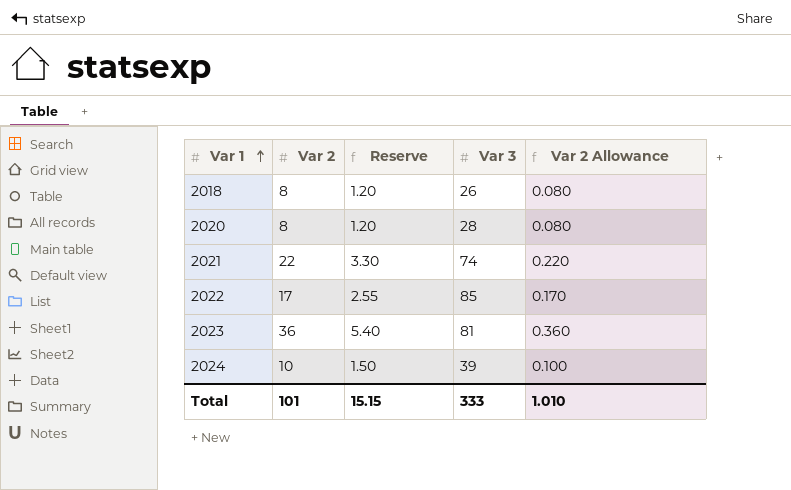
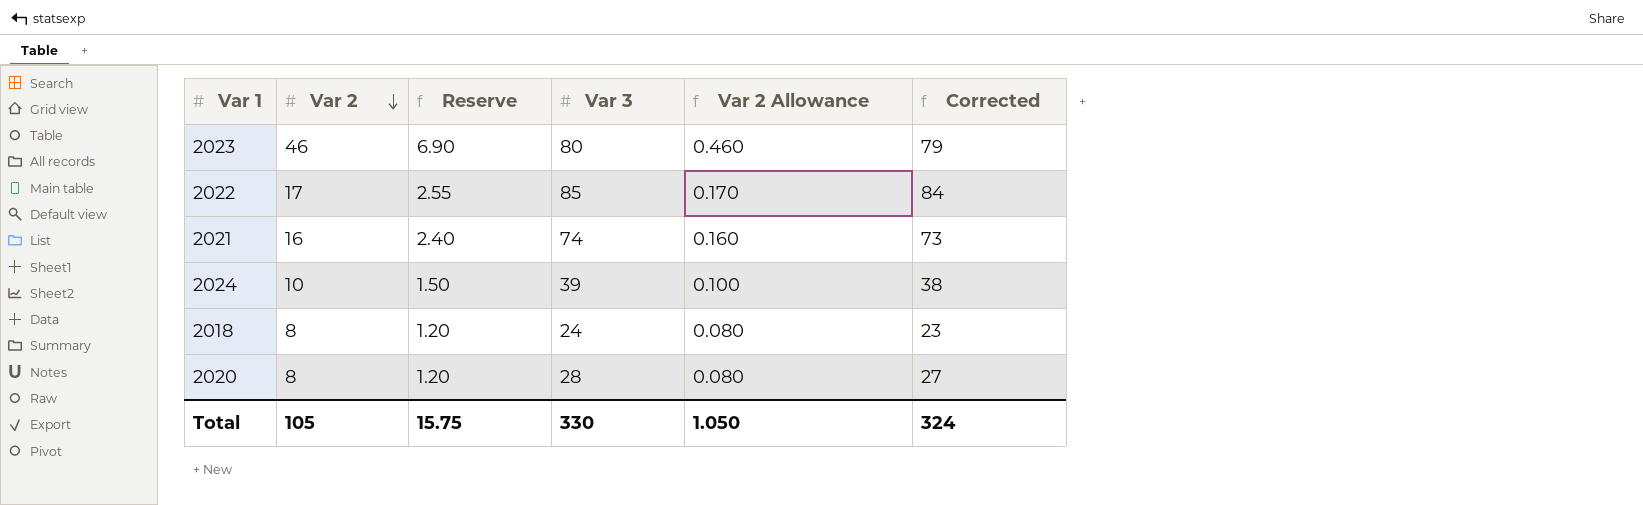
row order: Var 1 ascending -> Var 2 descending
column Corrected | formula: none -> [Var 3] - 1
2023 | Var 2: 36 -> 46
2023 | Reserve: 5.40 -> 6.90
2023 | Var 3: 81 -> 80
2023 | Var 2 Allowance: 0.360 -> 0.460
2021 | Var 2: 22 -> 16
2021 | Reserve: 3.30 -> 2.40
2021 | Var 2 Allowance: 0.220 -> 0.160
2018 | Var 3: 26 -> 24
Total | Var 2: 101 -> 105
Total | Reserve: 15.15 -> 15.75
Total | Var 3: 333 -> 330
Total | Var 2 Allowance: 1.010 -> 1.050

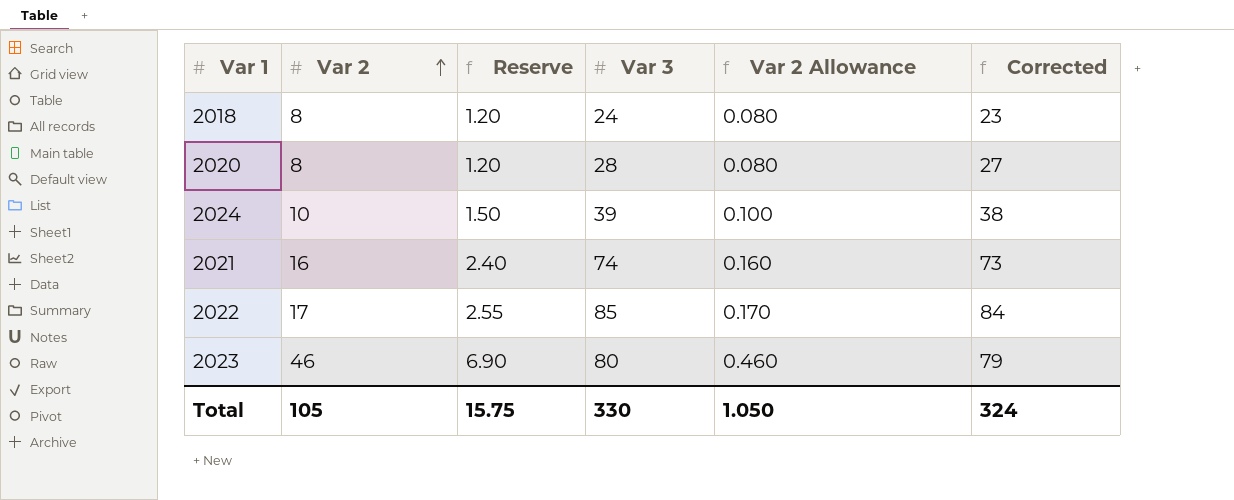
row order: Var 2 descending -> Var 2 ascending

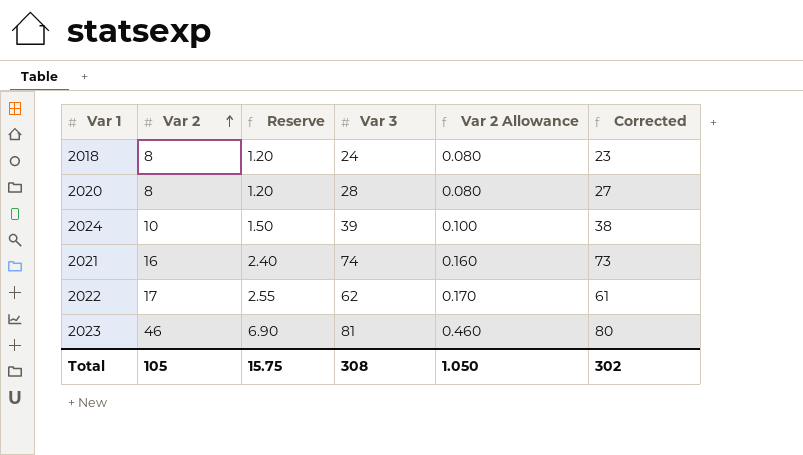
2022 | Var 3: 85 -> 62
2022 | Corrected: 84 -> 61
2023 | Var 3: 80 -> 81
2023 | Corrected: 79 -> 80
Total | Var 3: 330 -> 308
Total | Corrected: 324 -> 302

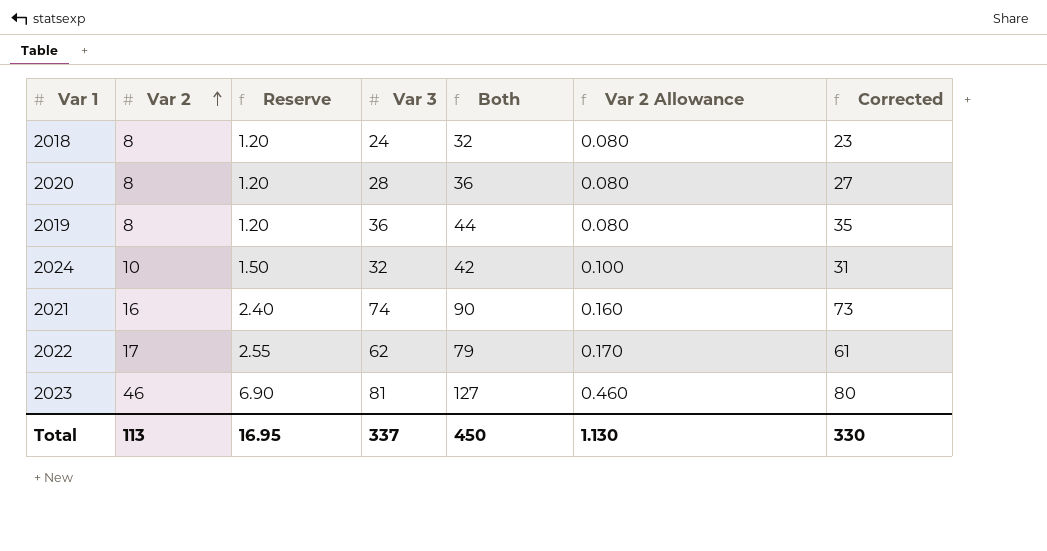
column Both | formula: none -> [Var 2] + [Var 3]
row 2019: none -> 8 | 1.20 | 36 | 44 | 0.080 | 35
2024 | Var 3: 39 -> 32
2024 | Corrected: 38 -> 31
Total | Var 2: 105 -> 113
Total | Reserve: 15.75 -> 16.95
Total | Var 3: 308 -> 337
Total | Var 2 Allowance: 1.050 -> 1.130
Total | Corrected: 302 -> 330

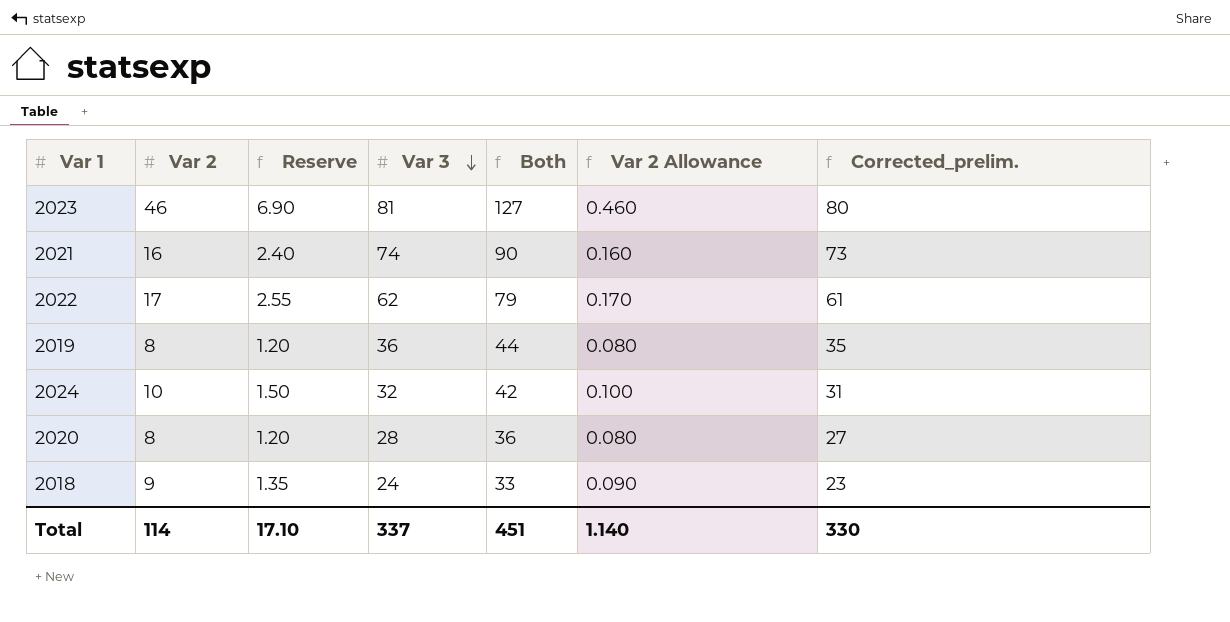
row order: Var 2 ascending -> Var 3 descending
column name: Corrected -> Corrected_prelim.
2018 | Var 2: 8 -> 9
2018 | Reserve: 1.20 -> 1.35
2018 | Both: 32 -> 33
2018 | Var 2 Allowance: 0.080 -> 0.090
Total | Var 2: 113 -> 114
Total | Reserve: 16.95 -> 17.10
Total | Both: 450 -> 451
Total | Var 2 Allowance: 1.130 -> 1.140

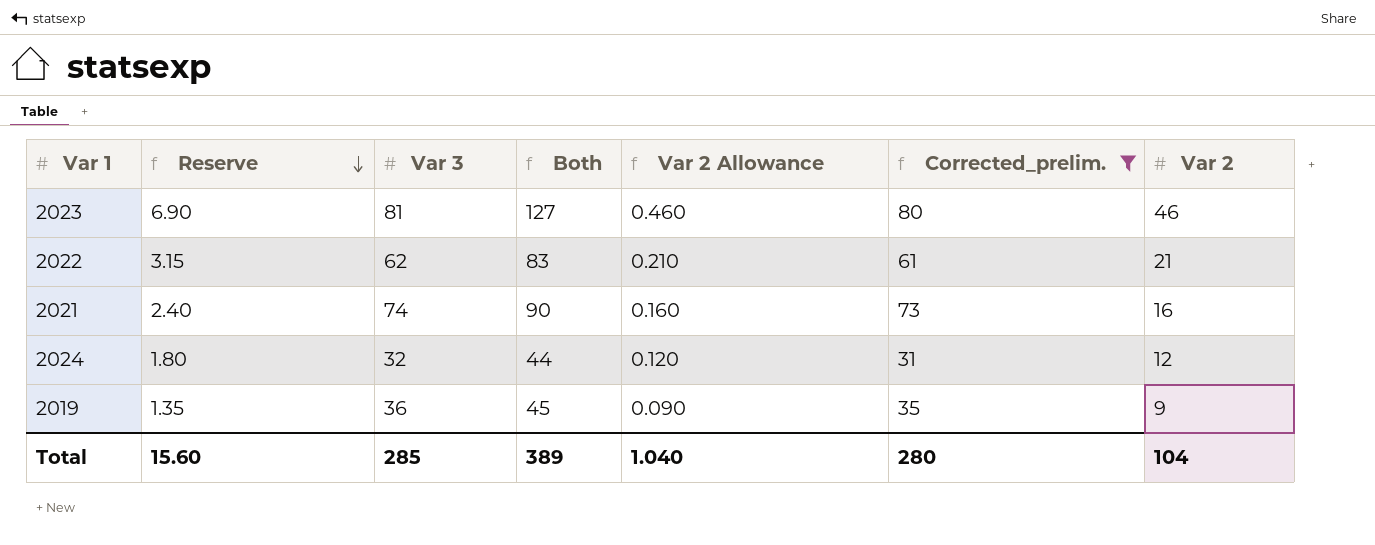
filter: none -> Corrected_prelim. >= 31
row order: Var 3 descending -> Reserve descending
column Var 2 | position: 2 -> 7
2022 | Reserve: 2.55 -> 3.15
2022 | Both: 79 -> 83
2022 | Var 2 Allowance: 0.170 -> 0.210
2022 | Var 2: 17 -> 21
2024 | Reserve: 1.50 -> 1.80
2024 | Both: 42 -> 44
2024 | Var 2 Allowance: 0.100 -> 0.120
2024 | Var 2: 10 -> 12
2019 | Reserve: 1.20 -> 1.35
2019 | Both: 44 -> 45
2019 | Var 2 Allowance: 0.080 -> 0.090
2019 | Var 2: 8 -> 9
Total | Reserve: 17.10 -> 15.60
Total | Var 3: 337 -> 285
Total | Both: 451 -> 389
Total | Var 2 Allowance: 1.140 -> 1.040
Total | Corrected_prelim.: 330 -> 280
Total | Var 2: 114 -> 104

